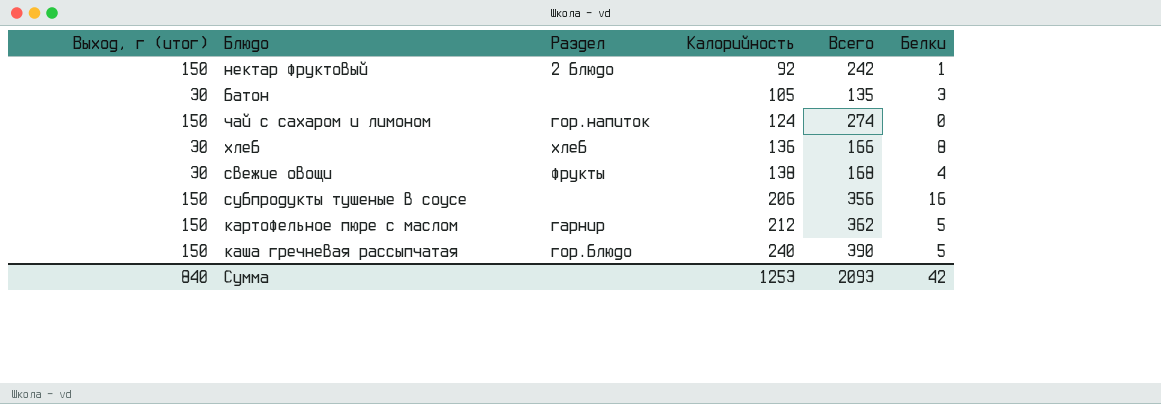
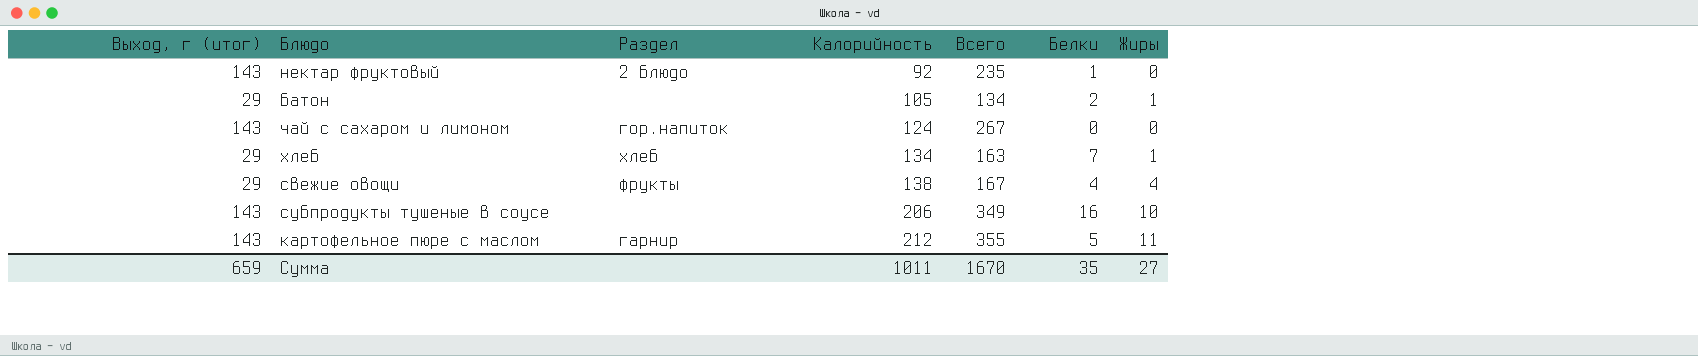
column Жиры | position: none -> 7
row каша гречневая рассыпчатая: 150 | гор.блюдо | 240 | 390 | 5 -> none
нектар фруктовый | Выход, г (итог): 150 -> 143
нектар фруктовый | Всего: 242 -> 235
батон | Выход, г (итог): 30 -> 29
батон | Всего: 135 -> 134
батон | Белки: 3 -> 2
чай с сахаром и лимоном | Выход, г (итог): 150 -> 143
чай с сахаром и лимоном | Всего: 274 -> 267
хлеб | Выход, г (итог): 30 -> 29
хлеб | Калорийность: 136 -> 134
хлеб | Всего: 166 -> 163
хлеб | Белки: 8 -> 7
свежие овощи | Выход, г (итог): 30 -> 29
свежие овощи | Всего: 168 -> 167
субпродукты тушеные в соусе | Выход, г (итог): 150 -> 143
субпродукты тушеные в соусе | Всего: 356 -> 349
картофельное пюре с маслом | Выход, г (итог): 150 -> 143
картофельное пюре с маслом | Всего: 362 -> 355
Сумма | Выход, г (итог): 840 -> 659
Сумма | Калорийность: 1253 -> 1011
Сумма | Всего: 2093 -> 1670
Сумма | Белки: 42 -> 35

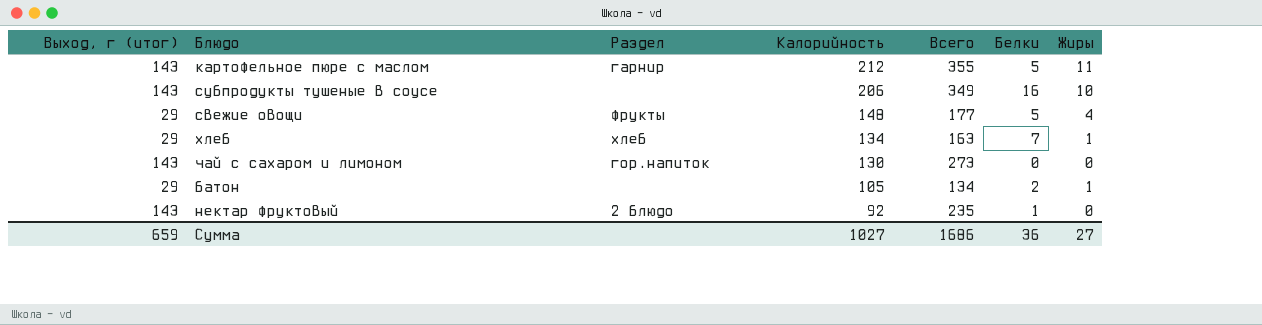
row order: Калорийность ascending -> Калорийность descending
свежие овощи | Калорийность: 138 -> 148
свежие овощи | Всего: 167 -> 177
свежие овощи | Белки: 4 -> 5
чай с сахаром и лимоном | Калорийность: 124 -> 130
чай с сахаром и лимоном | Всего: 267 -> 273
Сумма | Калорийность: 1011 -> 1027
Сумма | Всего: 1670 -> 1686
Сумма | Белки: 35 -> 36

